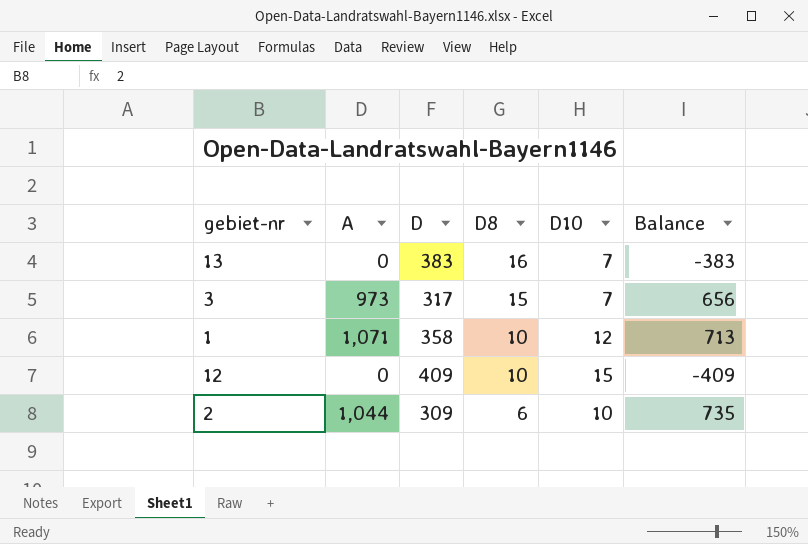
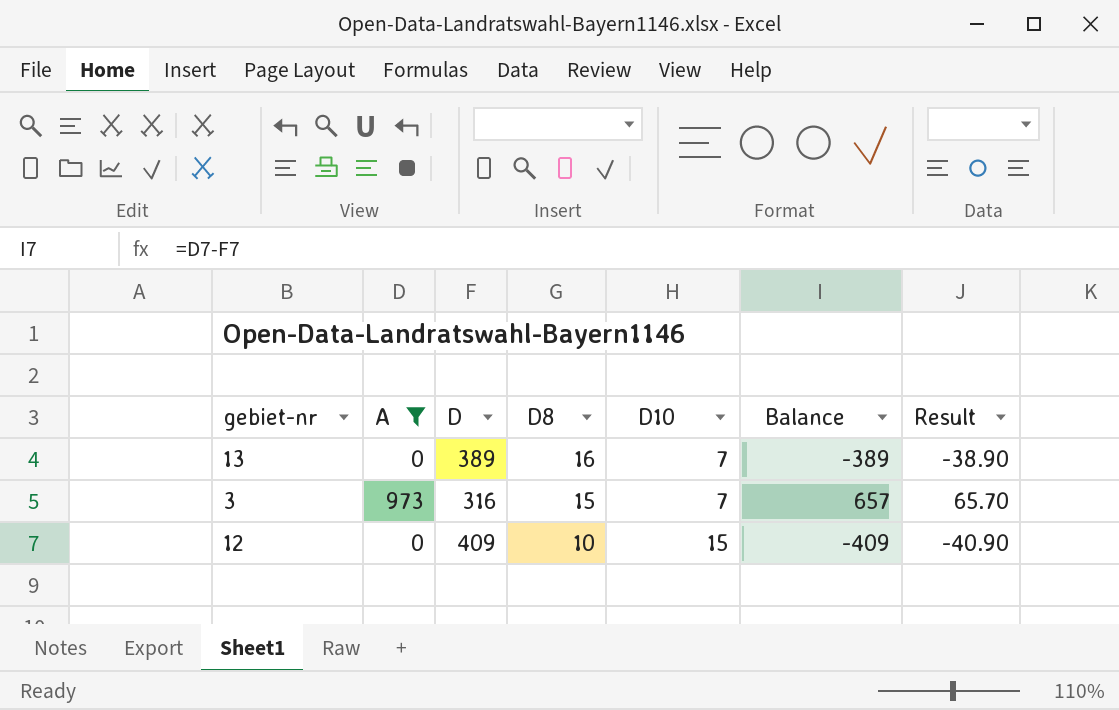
filter: none -> A <= 973
column Result | formula: none -> [Balance] * 0.1
13 | D: 383 -> 389
13 | Balance: -383 -> -389
3 | D: 317 -> 316
3 | Balance: 656 -> 657

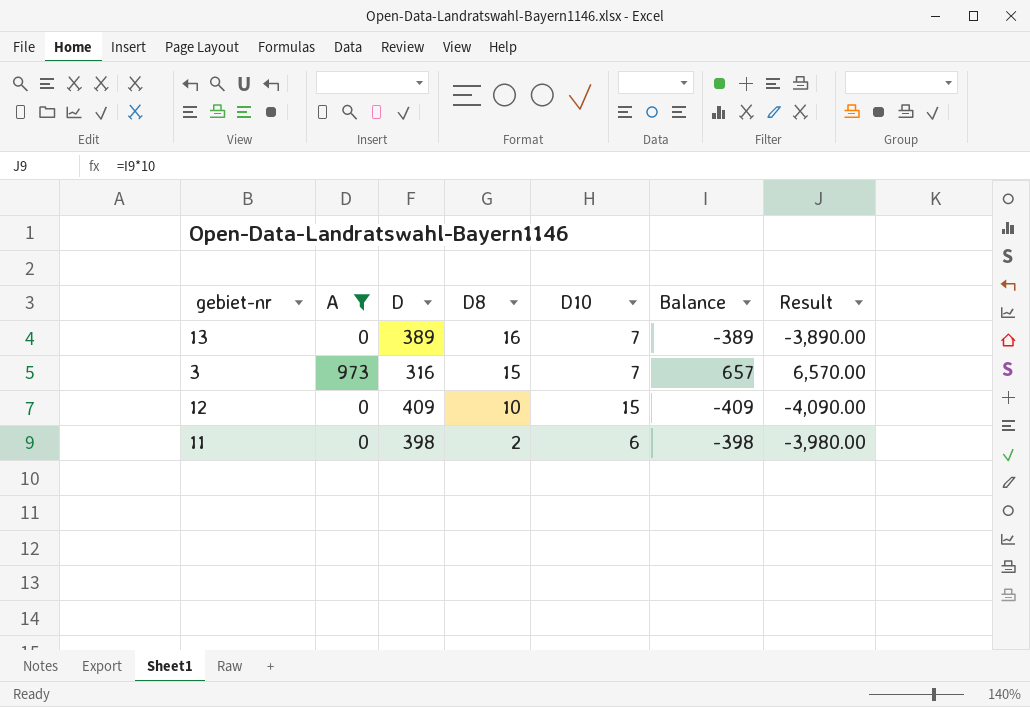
column Result | formula: [Balance] * 0.1 -> [Balance] * 10
row 11: none -> 0 | 398 | 2 | 6 | -398 | -3,980.00

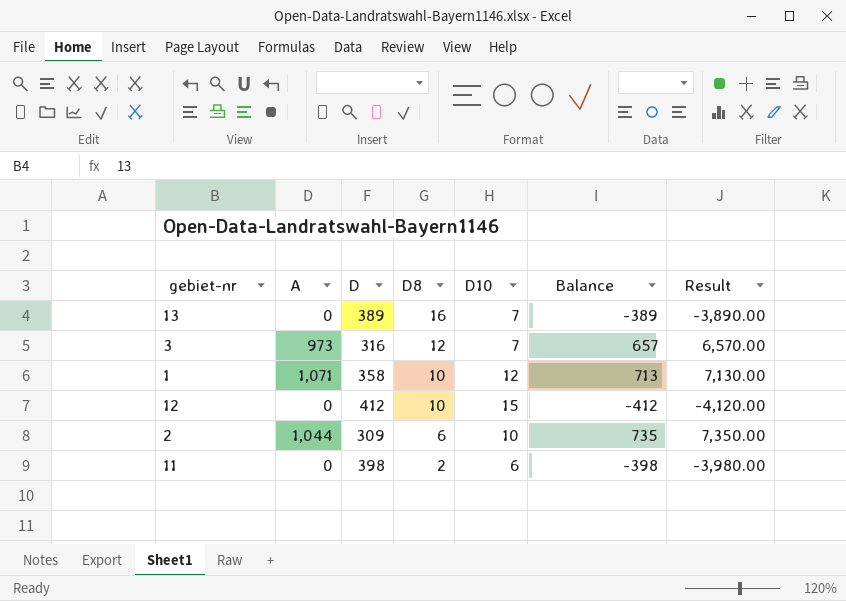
filter: A <= 973 -> none
3 | D8: 15 -> 12
12 | D: 409 -> 412
12 | Balance: -409 -> -412
12 | Result: -4,090.00 -> -4,120.00

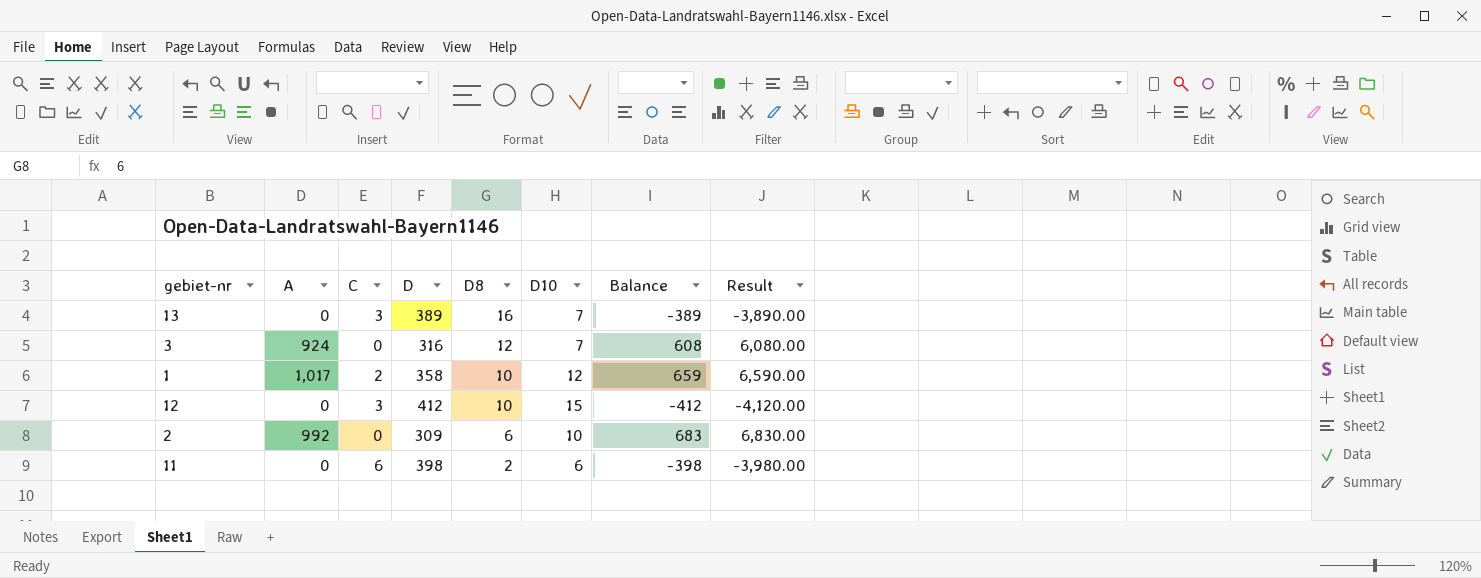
column C | position: none -> 3
3 | A: 973 -> 924
3 | Balance: 657 -> 608
3 | Result: 6,570.00 -> 6,080.00
1 | A: 1,071 -> 1,017
1 | Balance: 713 -> 659
1 | Result: 7,130.00 -> 6,590.00
2 | A: 1,044 -> 992
2 | Balance: 735 -> 683
2 | Result: 7,350.00 -> 6,830.00

